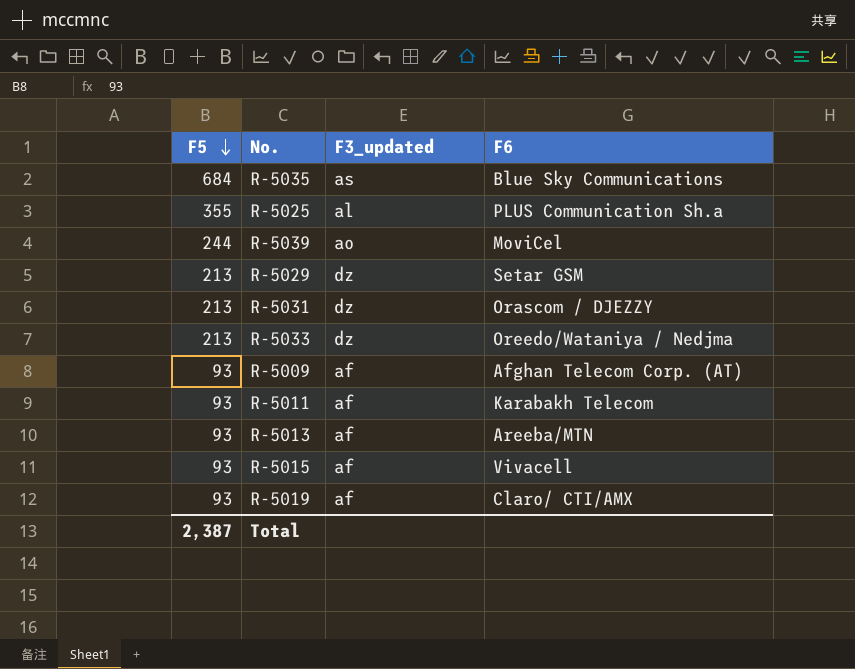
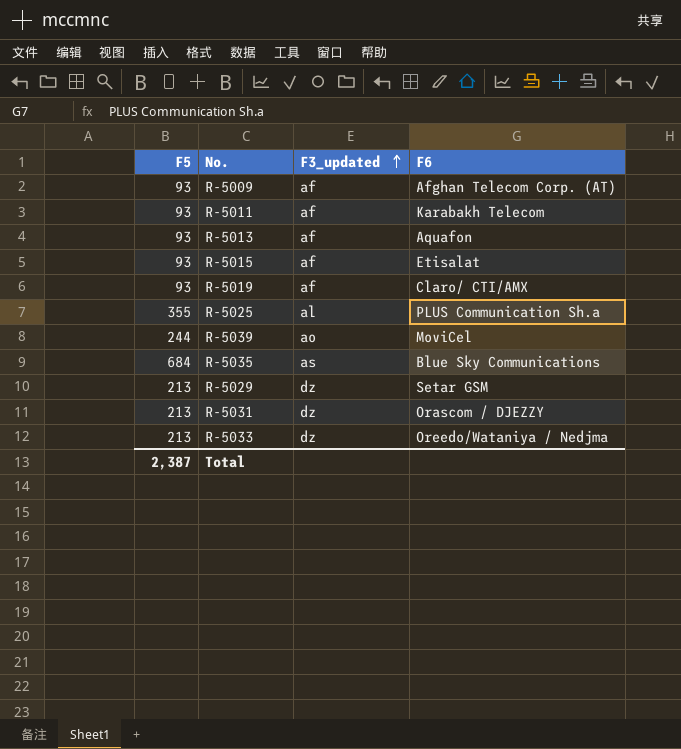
row order: F5 descending -> F3_updated ascending
R-5013 | F6: Areeba/MTN -> Aquafon
R-5015 | F6: Vivacell -> Etisalat

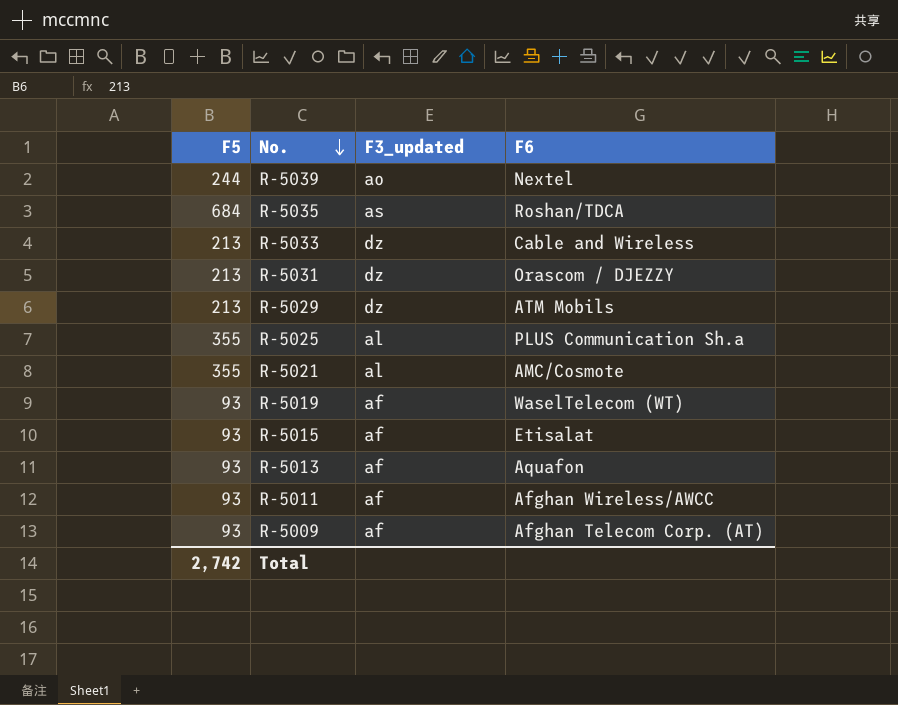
row order: F3_updated ascending -> No. descending
R-5039 | F6: MoviCel -> Nextel
R-5035 | F6: Blue Sky Communications -> Roshan/TDCA
R-5033 | F6: Oreedo/Wataniya / Nedjma -> Cable and Wireless
R-5029 | F6: Setar GSM -> ATM Mobils
row R-5021: none -> 355 | al | AMC/Cosmote
R-5019 | F6: Claro/ CTI/AMX -> WaselTelecom (WT)
R-5011 | F6: Karabakh Telecom -> Afghan Wireless/AWCC
Total | F5: 2,387 -> 2,742

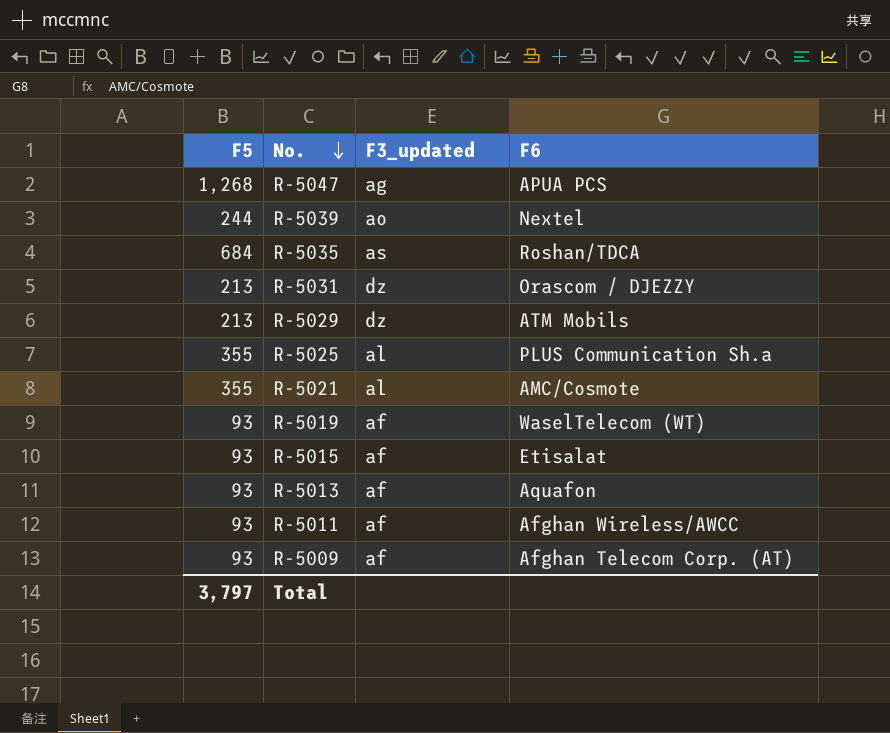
row R-5033: 213 | dz | Cable and Wireless -> none
row R-5047: none -> 1,268 | ag | APUA PCS
Total | F5: 2,742 -> 3,797

